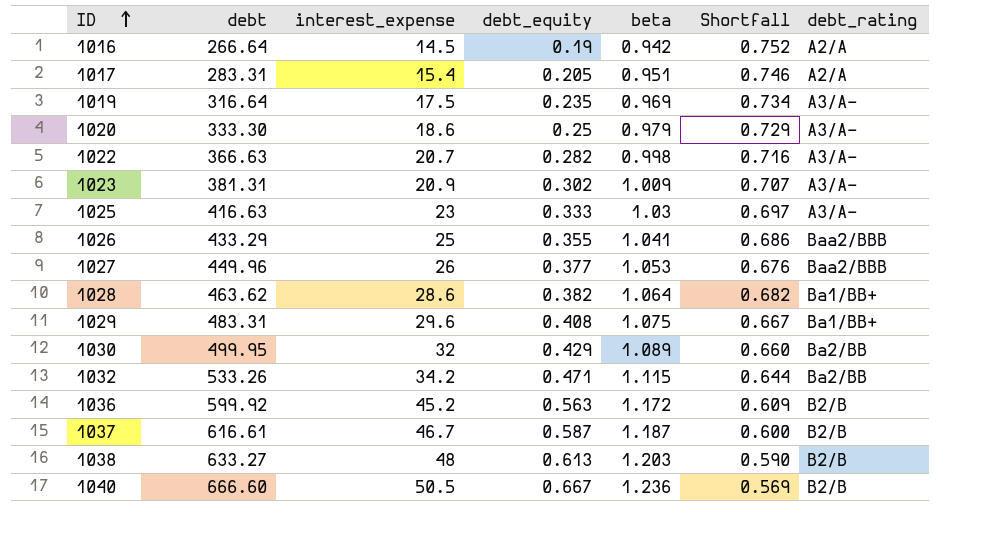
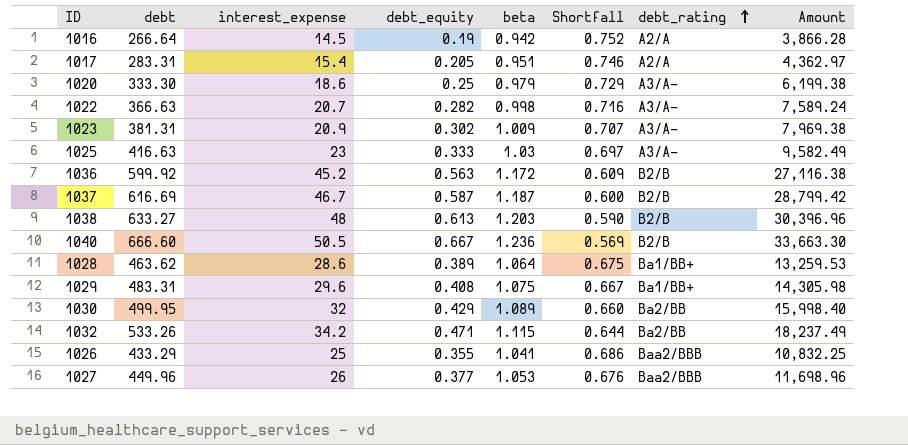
row order: ID ascending -> debt_rating ascending
column Amount | formula: none -> [debt] * [interest_expense]
row 1019: 316.64 | 17.5 | 0.235 | 0.969 | 0.734 | A3/A- -> none
1037 | debt: 616.61 -> 616.69
1028 | debt_equity: 0.382 -> 0.389
1028 | Shortfall: 0.682 -> 0.675

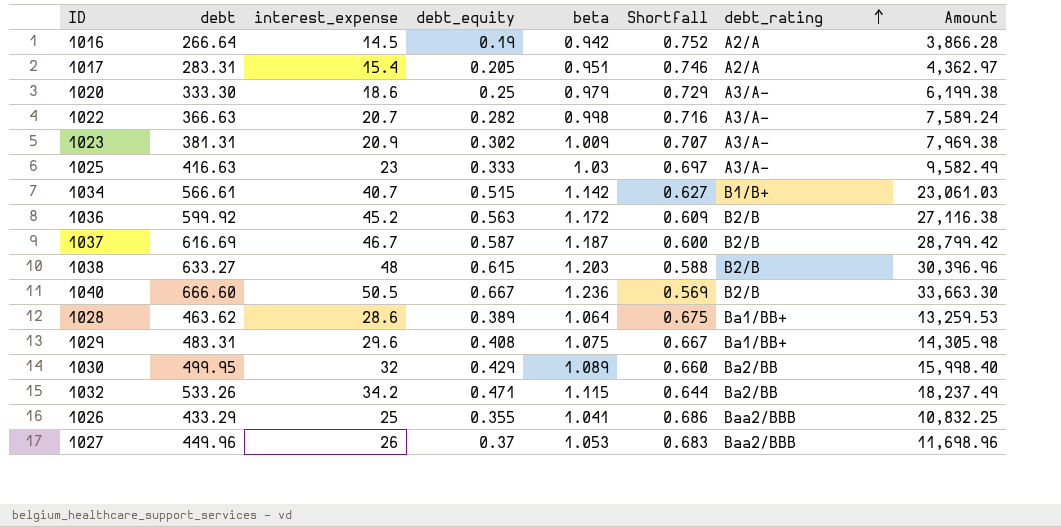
row 1034: none -> 566.61 | 40.7 | 0.515 | 1.142 | 0.627 | B1/B+ | 23,061.03
1038 | debt_equity: 0.613 -> 0.615
1038 | Shortfall: 0.590 -> 0.588
1027 | debt_equity: 0.377 -> 0.37
1027 | Shortfall: 0.676 -> 0.683

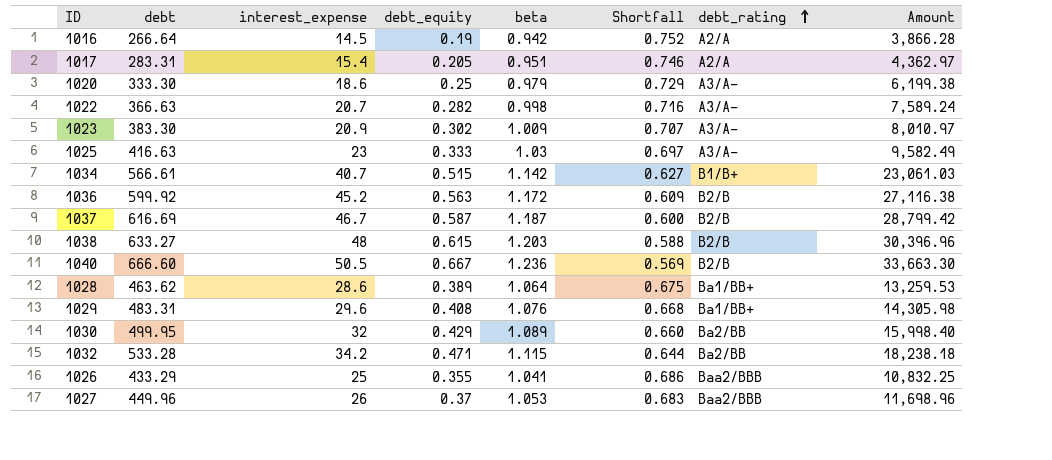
1023 | debt: 381.31 -> 383.30
1023 | Amount: 7,969.38 -> 8,010.97
1029 | beta: 1.075 -> 1.076
1029 | Shortfall: 0.667 -> 0.668
1032 | debt: 533.26 -> 533.28
1032 | Amount: 18,237.49 -> 18,238.18

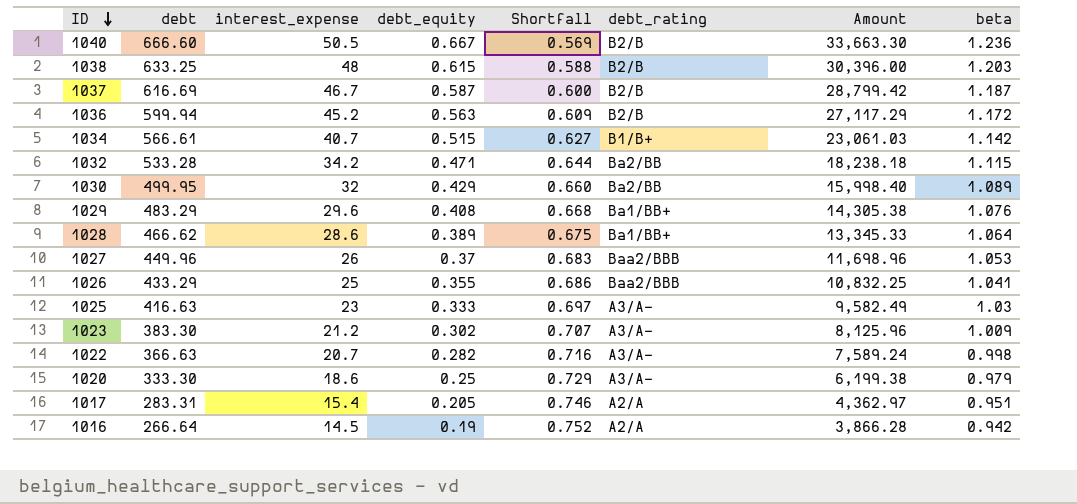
row order: debt_rating ascending -> ID descending
column beta | position: 5 -> 8
1038 | debt: 633.27 -> 633.25
1038 | Amount: 30,396.96 -> 30,396.00
1036 | debt: 599.92 -> 599.94
1036 | Amount: 27,116.38 -> 27,117.29
1029 | debt: 483.31 -> 483.29
1029 | Amount: 14,305.98 -> 14,305.38
1028 | debt: 463.62 -> 466.62
1028 | Amount: 13,259.53 -> 13,345.33
1023 | interest_expense: 20.9 -> 21.2
1023 | Amount: 8,010.97 -> 8,125.96

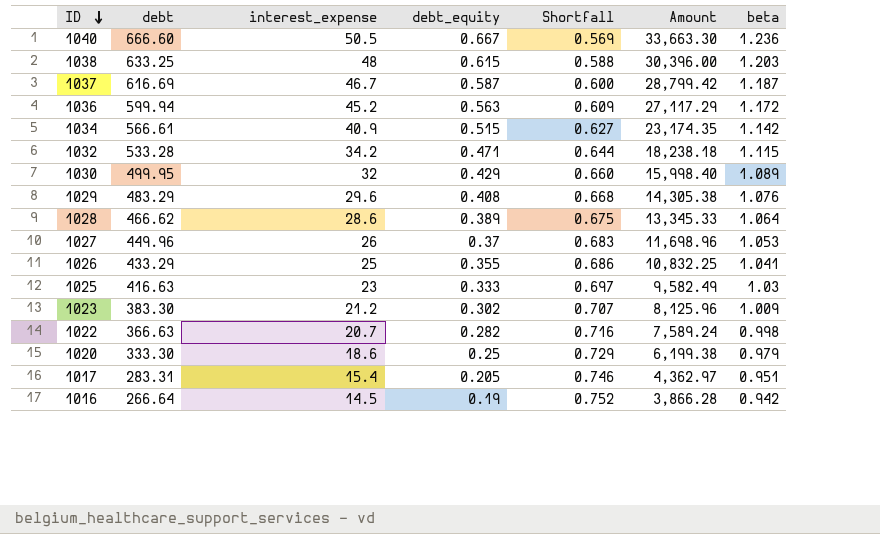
column debt_rating | position: 6 -> none
1034 | interest_expense: 40.7 -> 40.9
1034 | Amount: 23,061.03 -> 23,174.35

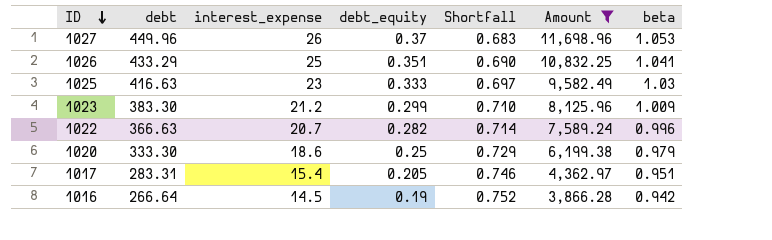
filter: none -> Amount <= 11,698.96
1026 | debt_equity: 0.355 -> 0.351
1026 | Shortfall: 0.686 -> 0.690
1023 | debt_equity: 0.302 -> 0.299
1023 | Shortfall: 0.707 -> 0.710
1022 | Shortfall: 0.716 -> 0.714
1022 | beta: 0.998 -> 0.996

